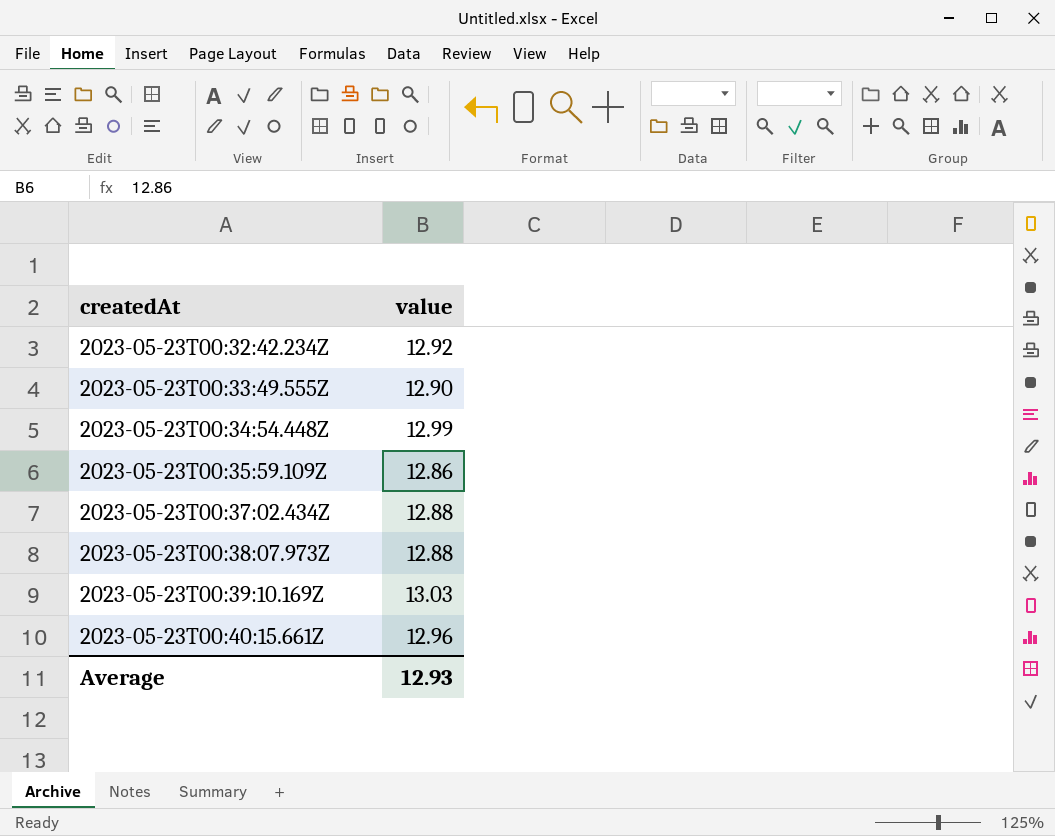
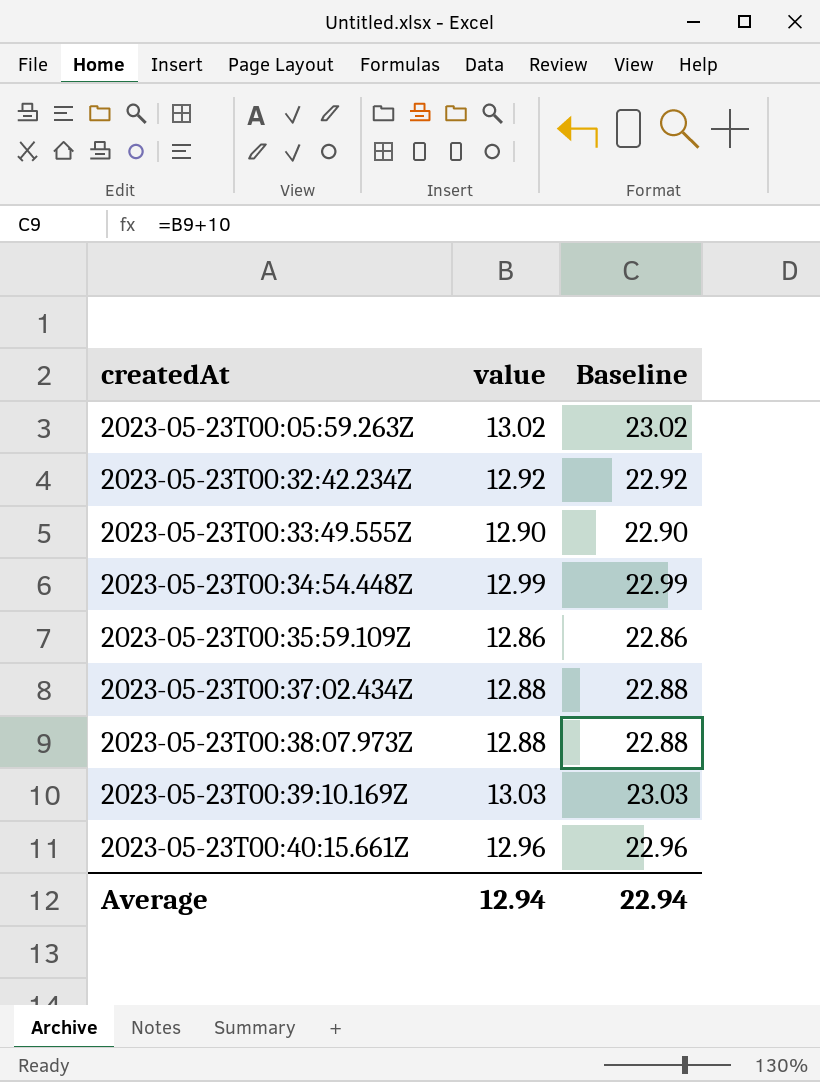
column Baseline | formula: none -> [value] + 10
row 2023-05-23T00:05:59.263Z: none -> 13.02 | 23.02
Average | value: 12.93 -> 12.94

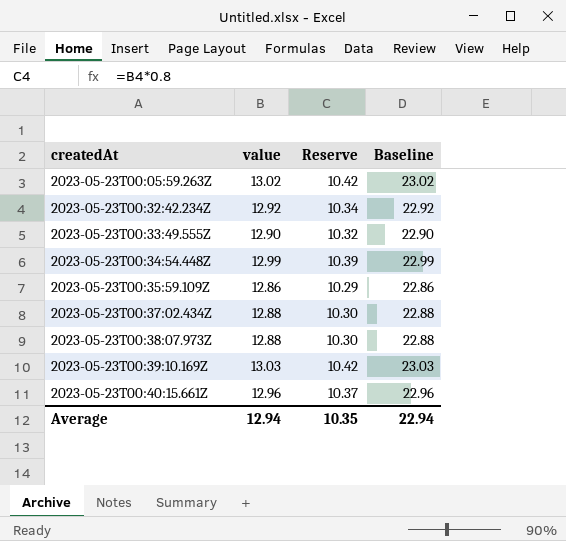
column Reserve | formula: none -> [value] * 0.8

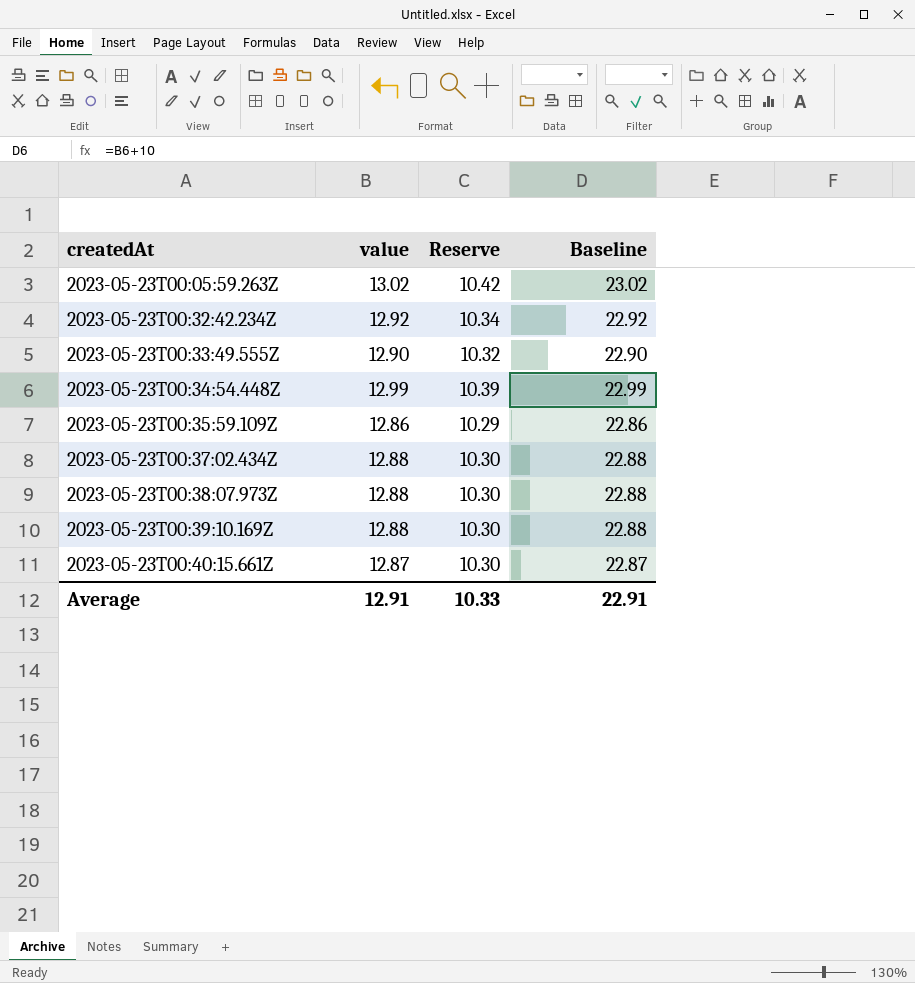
2023-05-23T00:39:10.169Z | value: 13.03 -> 12.88
2023-05-23T00:39:10.169Z | Reserve: 10.42 -> 10.30
2023-05-23T00:39:10.169Z | Baseline: 23.03 -> 22.88
2023-05-23T00:40:15.661Z | value: 12.96 -> 12.87
2023-05-23T00:40:15.661Z | Reserve: 10.37 -> 10.30
2023-05-23T00:40:15.661Z | Baseline: 22.96 -> 22.87
Average | value: 12.94 -> 12.91
Average | Reserve: 10.35 -> 10.33
Average | Baseline: 22.94 -> 22.91

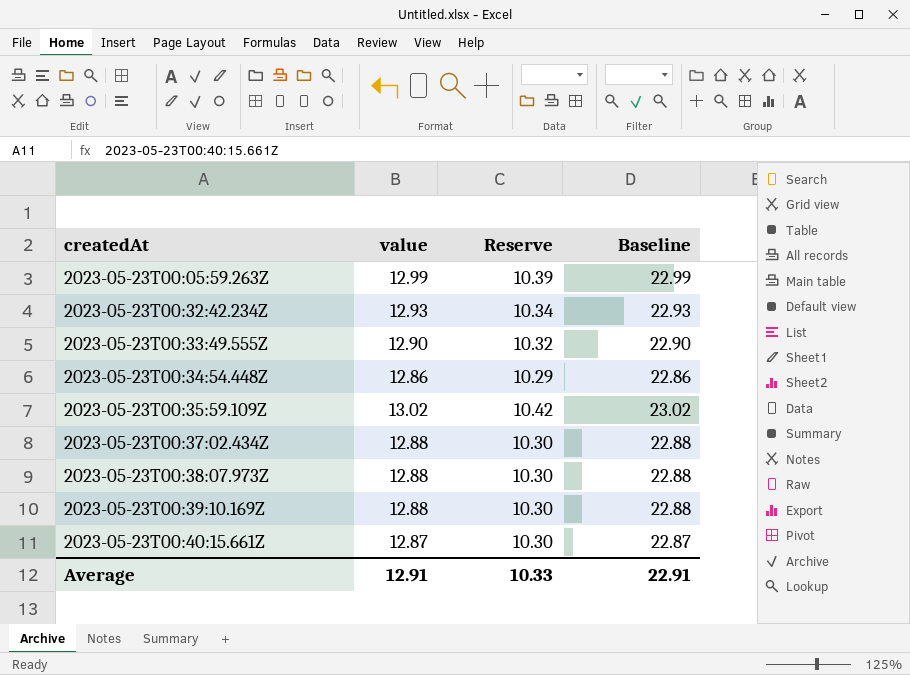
2023-05-23T00:05:59.263Z | value: 13.02 -> 12.99
2023-05-23T00:05:59.263Z | Reserve: 10.42 -> 10.39
2023-05-23T00:05:59.263Z | Baseline: 23.02 -> 22.99
2023-05-23T00:32:42.234Z | value: 12.92 -> 12.93
2023-05-23T00:32:42.234Z | Baseline: 22.92 -> 22.93
2023-05-23T00:34:54.448Z | value: 12.99 -> 12.86
2023-05-23T00:34:54.448Z | Reserve: 10.39 -> 10.29
2023-05-23T00:34:54.448Z | Baseline: 22.99 -> 22.86
2023-05-23T00:35:59.109Z | value: 12.86 -> 13.02
2023-05-23T00:35:59.109Z | Reserve: 10.29 -> 10.42
2023-05-23T00:35:59.109Z | Baseline: 22.86 -> 23.02

